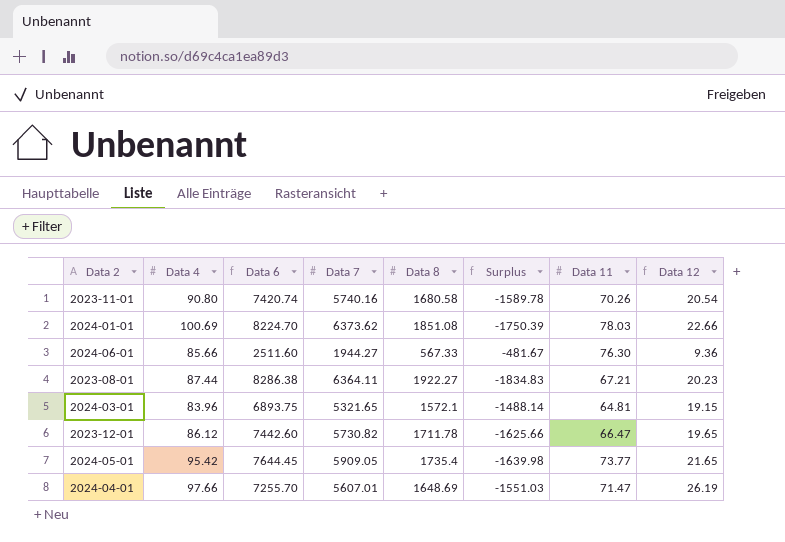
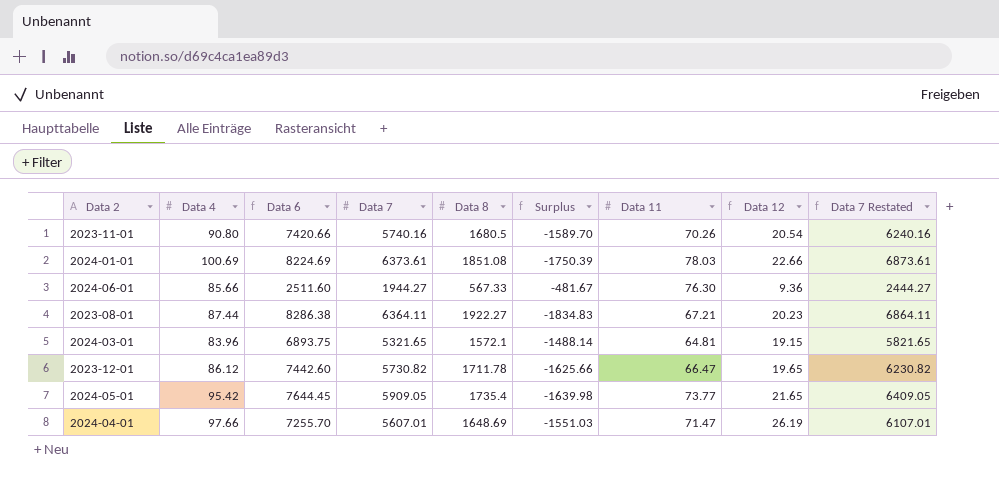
column Data 7 Restated | formula: none -> [Data 7] + 500
2023-11-01 | Data 6: 7420.74 -> 7420.66
2023-11-01 | Data 8: 1680.58 -> 1680.5
2023-11-01 | Surplus: -1589.78 -> -1589.70
2024-01-01 | Data 6: 8224.70 -> 8224.69
2024-01-01 | Data 7: 6373.62 -> 6373.61

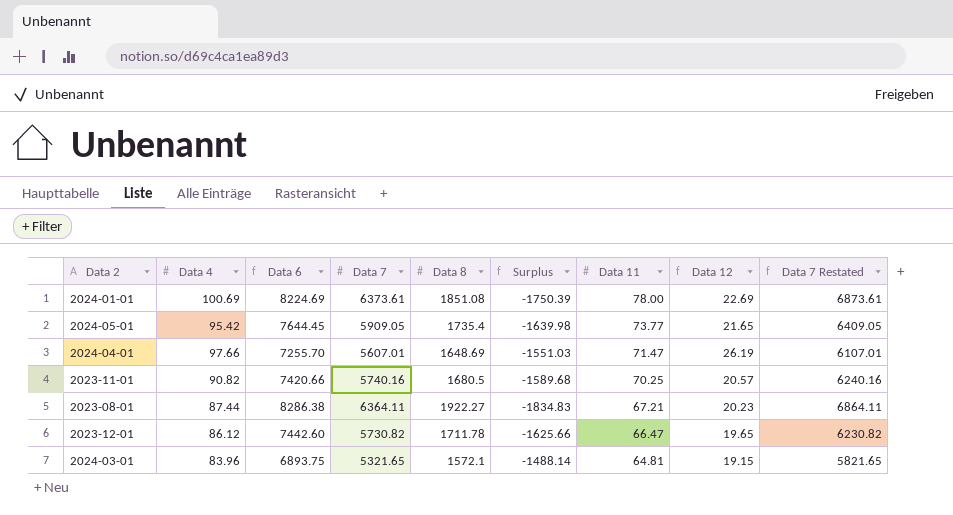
row order: none -> Data 11 descending
row 2024-06-01: 85.66 | 2511.60 | 1944.27 | 567.33 | -481.67 | 76.30 | 9.36 | 2444.27 -> none
2024-01-01 | Data 11: 78.03 -> 78.00
2024-01-01 | Data 12: 22.66 -> 22.69
2023-11-01 | Data 4: 90.80 -> 90.82
2023-11-01 | Surplus: -1589.70 -> -1589.68
2023-11-01 | Data 11: 70.26 -> 70.25
2023-11-01 | Data 12: 20.54 -> 20.57

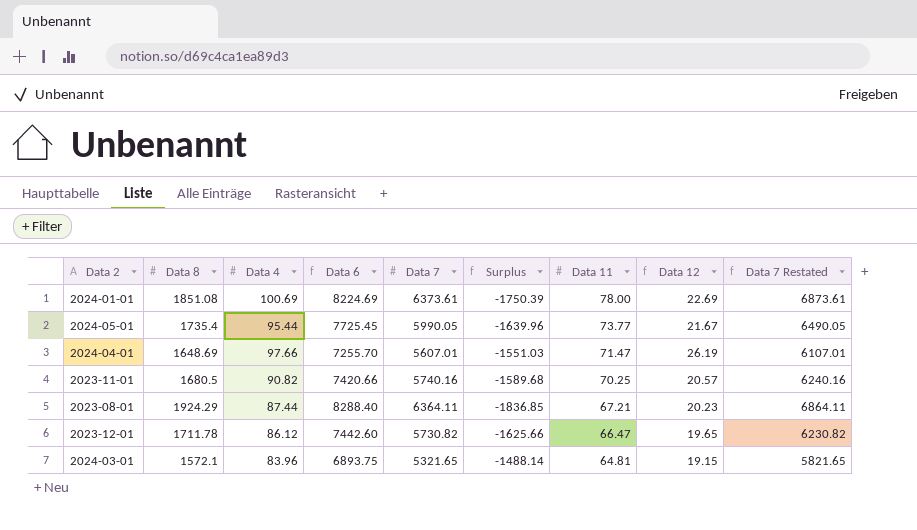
column Data 8 | position: 5 -> 2
2024-05-01 | Data 4: 95.42 -> 95.44
2024-05-01 | Data 6: 7644.45 -> 7725.45
2024-05-01 | Data 7: 5909.05 -> 5990.05
2024-05-01 | Surplus: -1639.98 -> -1639.96
2024-05-01 | Data 12: 21.65 -> 21.67
2024-05-01 | Data 7 Restated: 6409.05 -> 6490.05
2023-08-01 | Data 8: 1922.27 -> 1924.29
2023-08-01 | Data 6: 8286.38 -> 8288.40
2023-08-01 | Surplus: -1834.83 -> -1836.85

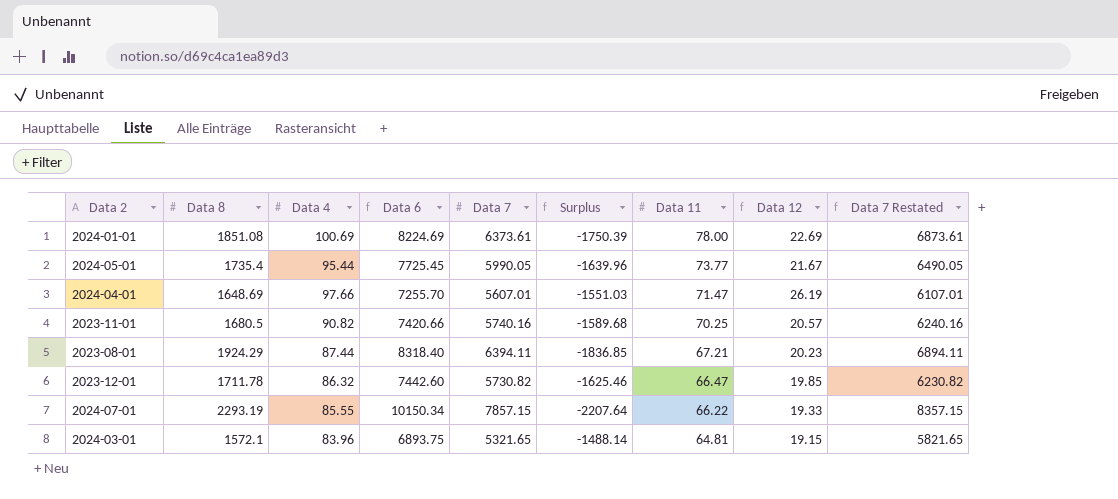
2023-08-01 | Data 6: 8288.40 -> 8318.40
2023-08-01 | Data 7: 6364.11 -> 6394.11
2023-08-01 | Data 7 Restated: 6864.11 -> 6894.11
2023-12-01 | Data 4: 86.12 -> 86.32
2023-12-01 | Surplus: -1625.66 -> -1625.46
2023-12-01 | Data 12: 19.65 -> 19.85
row 2024-07-01: none -> 2293.19 | 85.55 | 10150.34 | 7857.15 | -2207.64 | 66.22 | 19.33 | 8357.15

